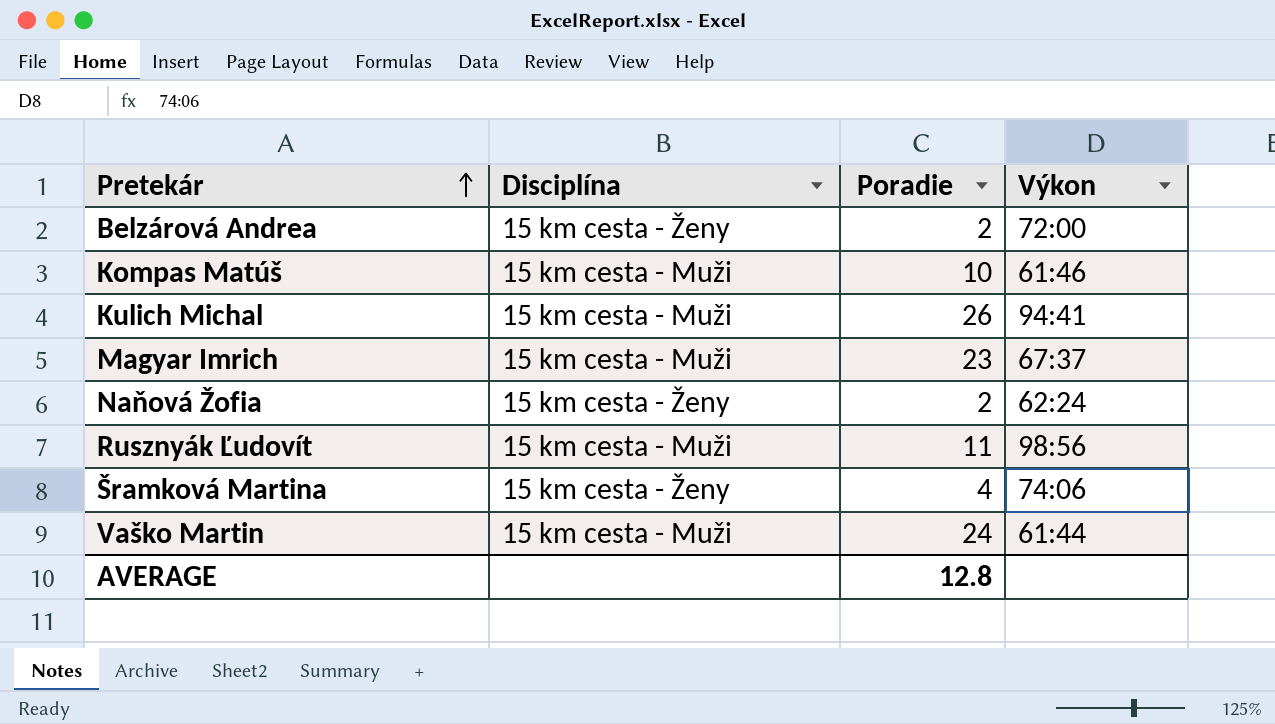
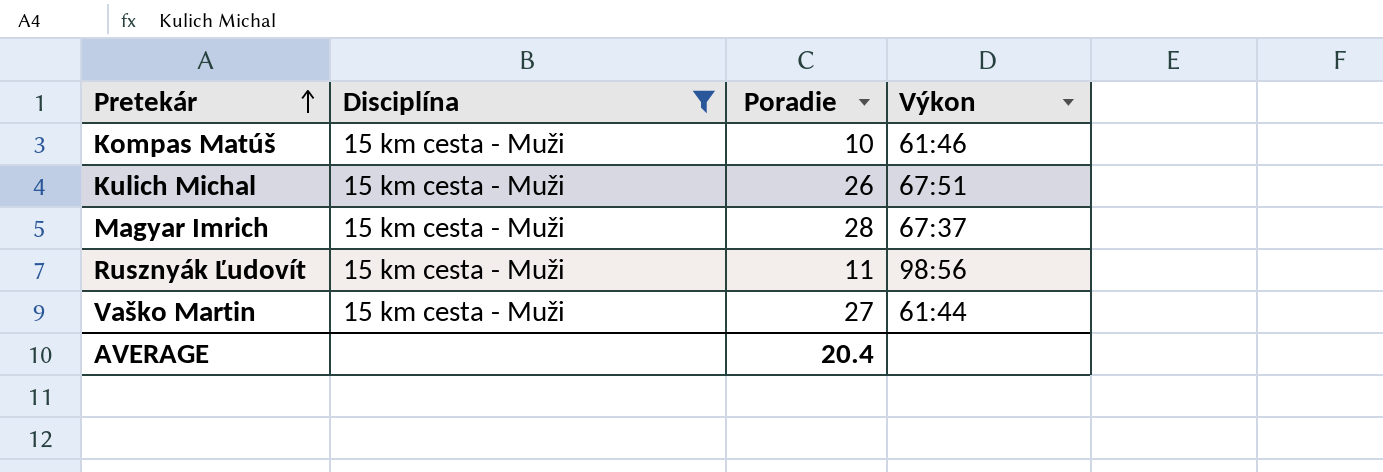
filter: none -> Disciplína = 15 km cesta - Muži
Kulich Michal | Výkon: 94:41 -> 67:51
Magyar Imrich | Poradie: 23 -> 28
Vaško Martin | Poradie: 24 -> 27
AVERAGE | Poradie: 12.8 -> 20.4

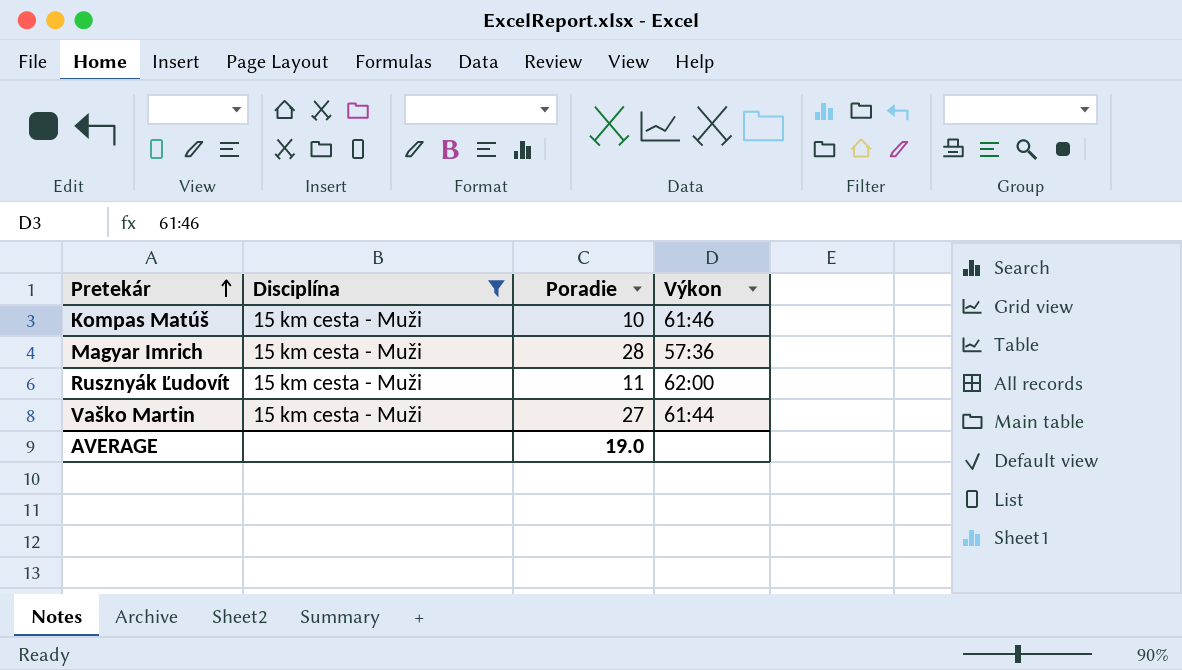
row Kulich Michal: 15 km cesta - Muži | 26 | 67:51 -> none
Magyar Imrich | Výkon: 67:37 -> 57:36
Rusznyák Ľudovít | Výkon: 98:56 -> 62:00
AVERAGE | Poradie: 20.4 -> 19.0

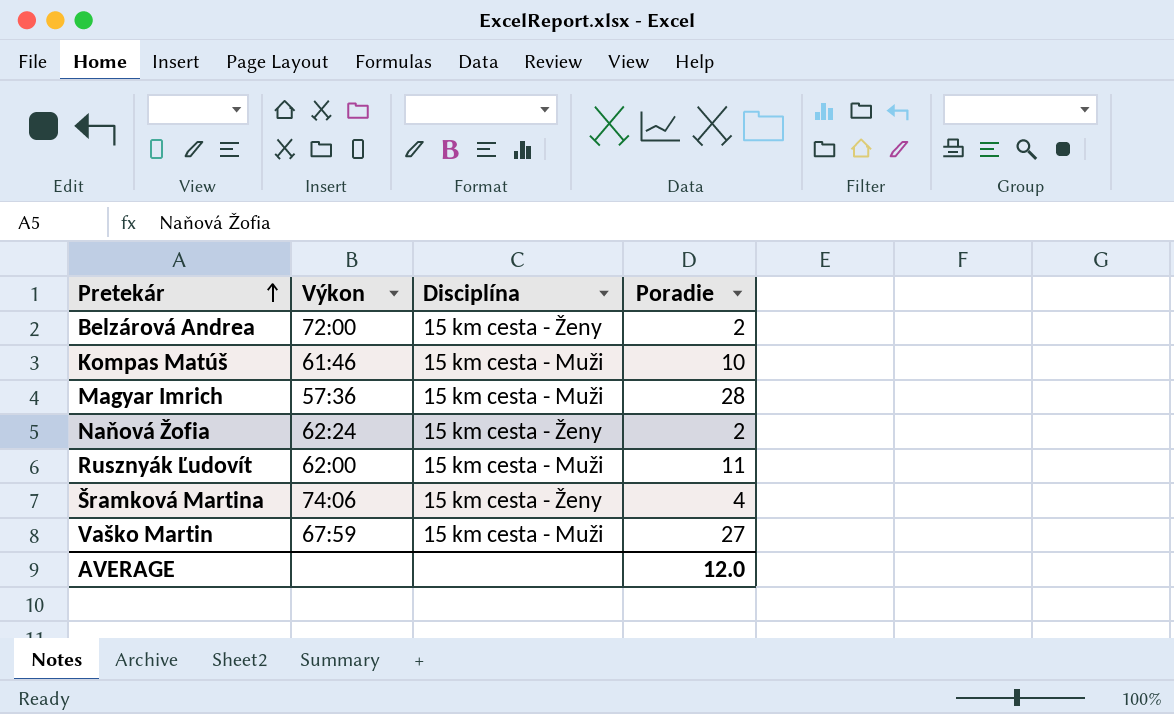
filter: Disciplína = 15 km cesta - Muži -> none
column Výkon | position: 4 -> 2
Vaško Martin | Výkon: 61:44 -> 67:59
AVERAGE | Poradie: 19.0 -> 12.0

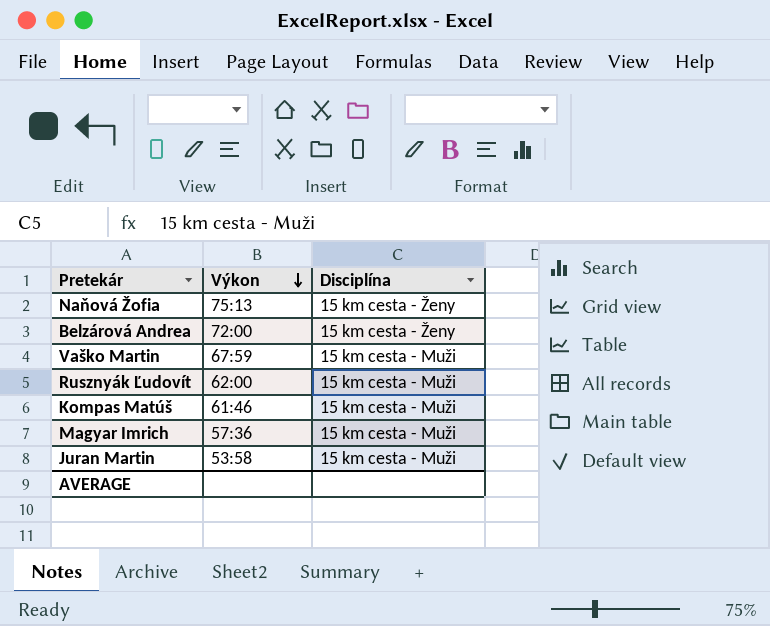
row order: Pretekár ascending -> Výkon descending
column Poradie | position: 4 -> none
row Šramková Martina: 74:06 | 15 km cesta - Ženy | 4 -> none
Naňová Žofia | Výkon: 62:24 -> 75:13
row Juran Martin: none -> 53:58 | 15 km cesta - Muži

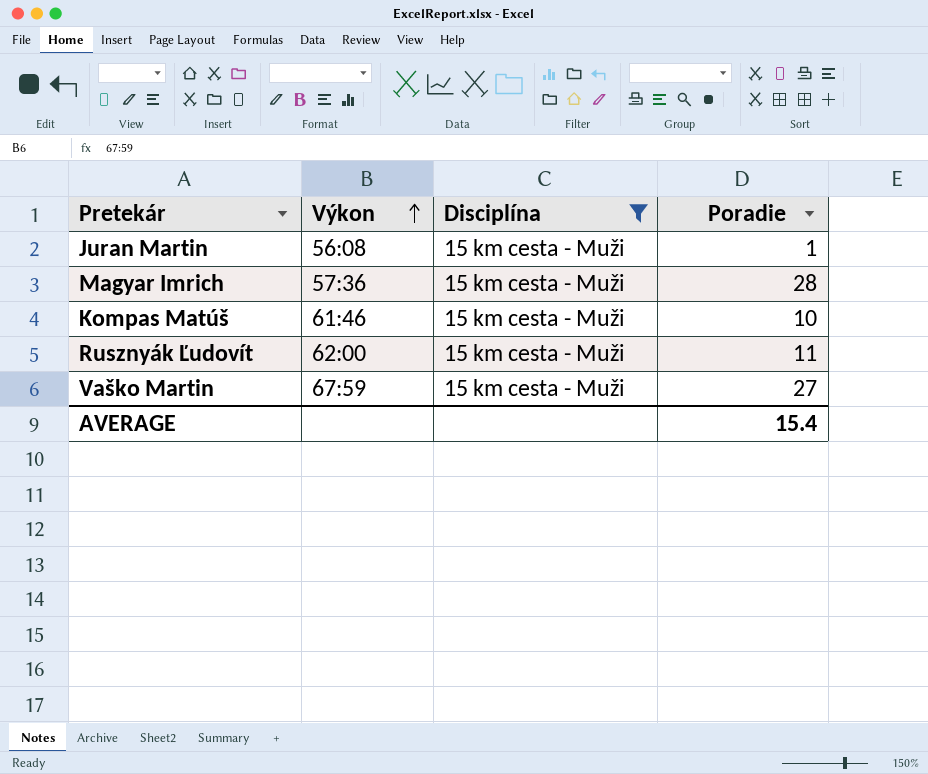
filter: none -> Disciplína = 15 km cesta - Muži
row order: Výkon descending -> Výkon ascending
column Poradie | position: none -> 4
Juran Martin | Výkon: 53:58 -> 56:08

